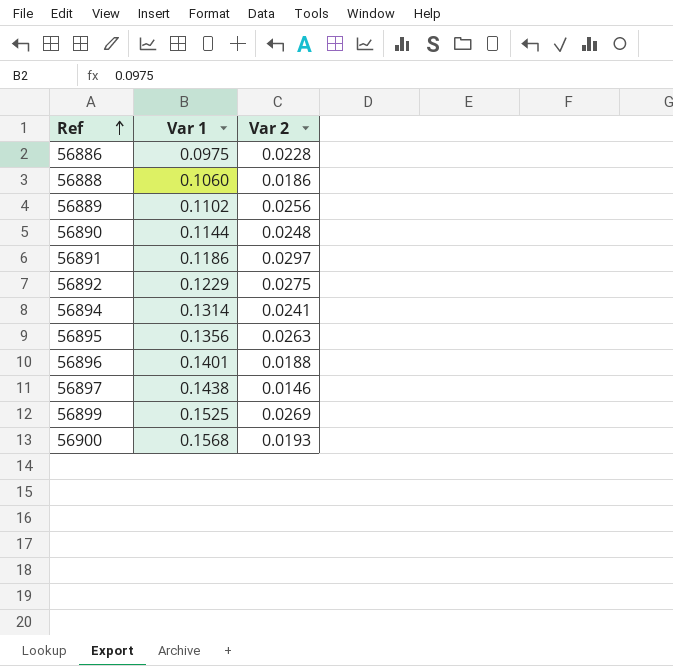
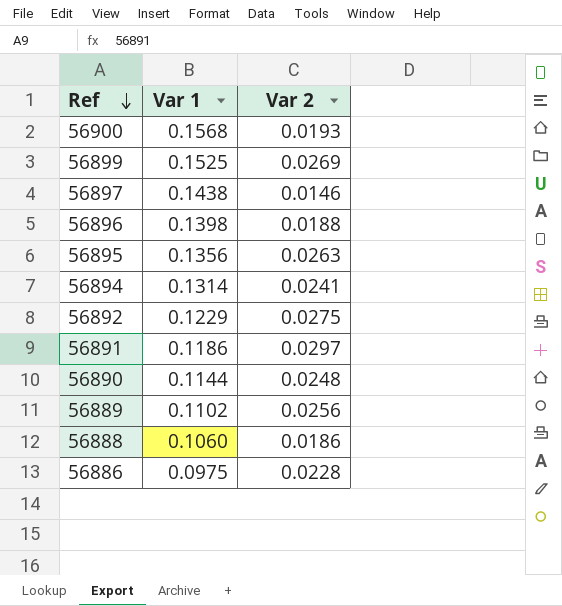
row order: Ref ascending -> Ref descending
56896 | Var 1: 0.1401 -> 0.1398

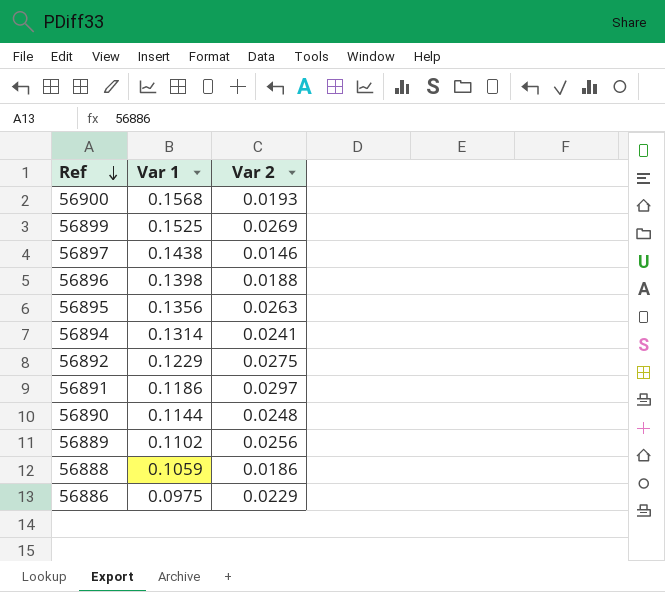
56888 | Var 1: 0.1060 -> 0.1059
56886 | Var 2: 0.0228 -> 0.0229

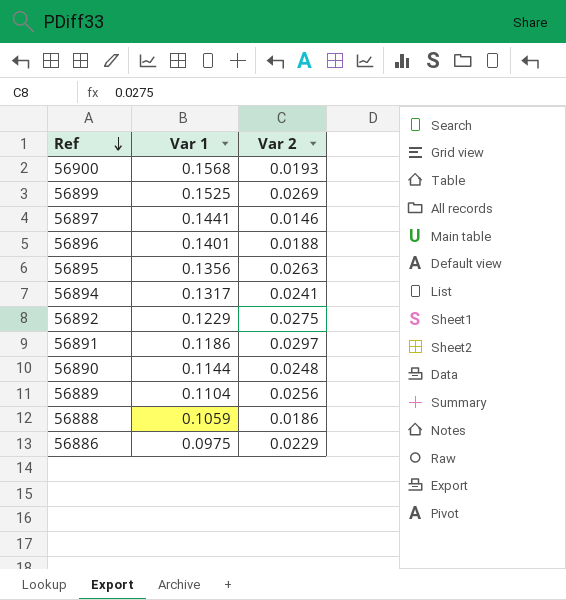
56897 | Var 1: 0.1438 -> 0.1441
56896 | Var 1: 0.1398 -> 0.1401
56894 | Var 1: 0.1314 -> 0.1317
56889 | Var 1: 0.1102 -> 0.1104

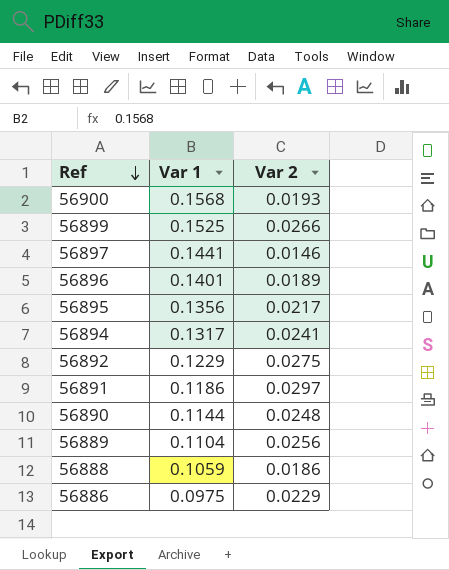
56899 | Var 2: 0.0269 -> 0.0266
56896 | Var 2: 0.0188 -> 0.0189
56895 | Var 2: 0.0263 -> 0.0217

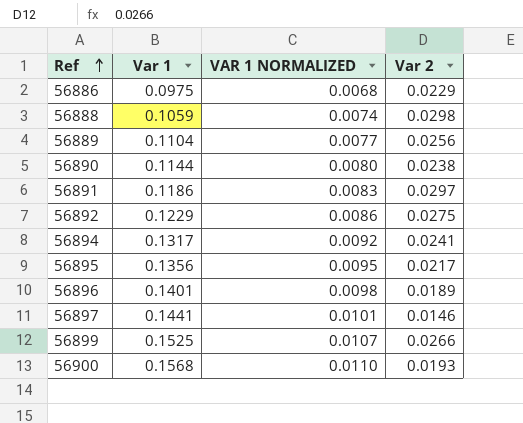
row order: Ref descending -> Ref ascending
column VAR 1 NORMALIZED | formula: none -> [Var 1] * 0.07
56888 | Var 2: 0.0186 -> 0.0298
56890 | Var 2: 0.0248 -> 0.0238

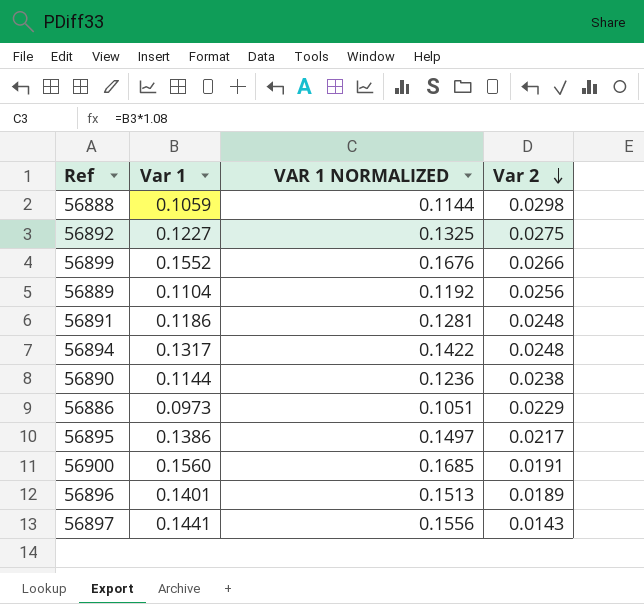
row order: Ref ascending -> Var 2 descending
column VAR 1 NORMALIZED | formula: [Var 1] * 0.07 -> [Var 1] * 1.08
56892 | Var 1: 0.1229 -> 0.1227
56899 | Var 1: 0.1525 -> 0.1552
56891 | Var 2: 0.0297 -> 0.0248
56894 | Var 2: 0.0241 -> 0.0248
56886 | Var 1: 0.0975 -> 0.0973
56895 | Var 1: 0.1356 -> 0.1386
56900 | Var 1: 0.1568 -> 0.1560
56900 | Var 2: 0.0193 -> 0.0191
56897 | Var 2: 0.0146 -> 0.0143

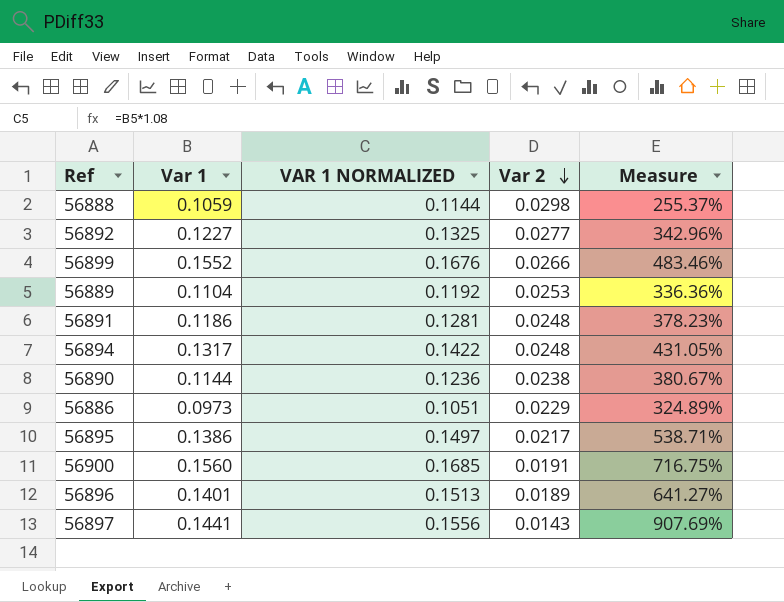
column Measure | formula: none -> ([Var 1] - [Var 2]) / [Var 2]
56892 | Var 2: 0.0275 -> 0.0277
56889 | Var 2: 0.0256 -> 0.0253

